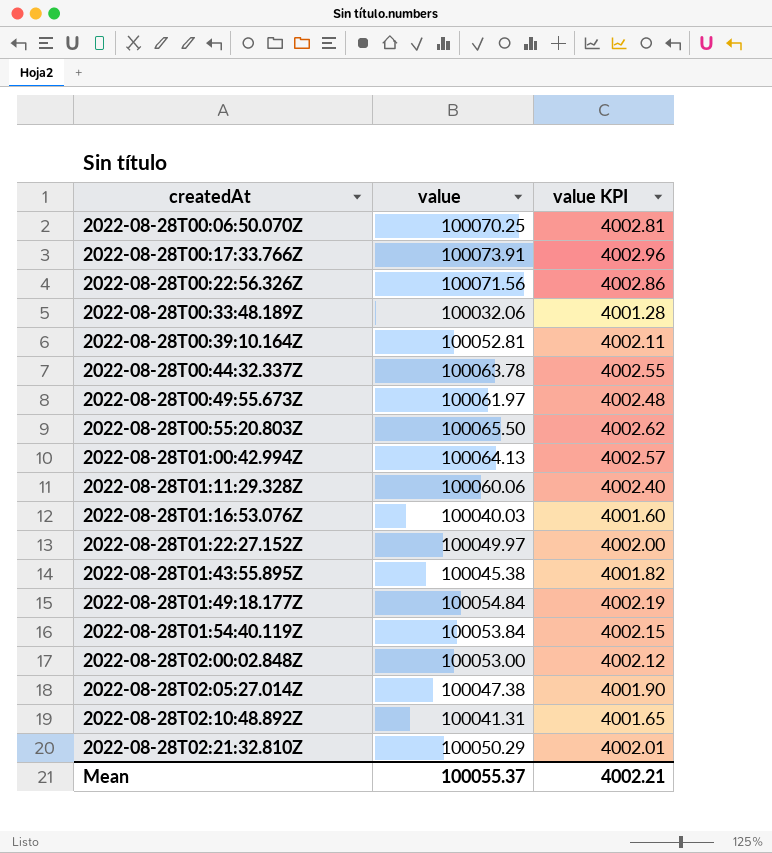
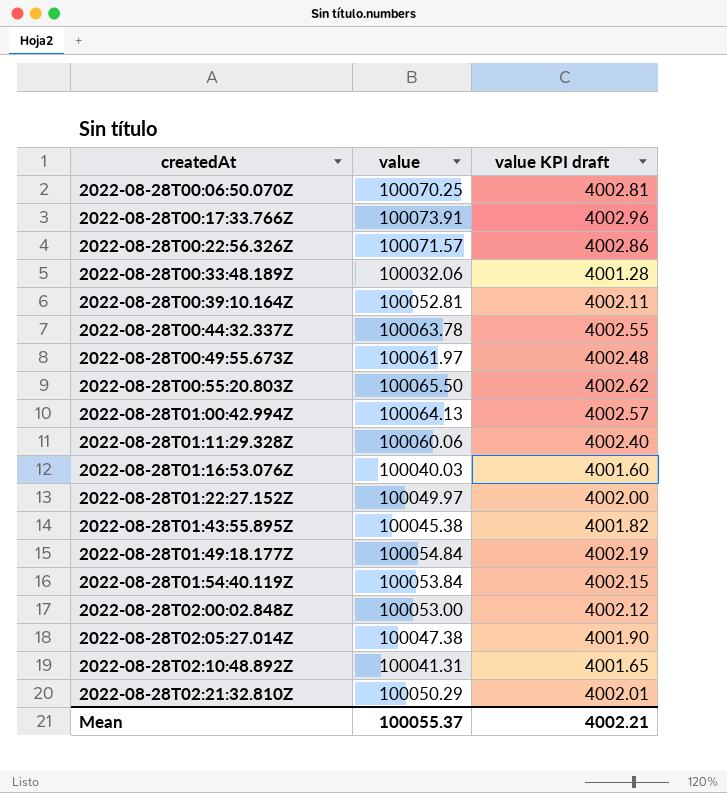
column name: value KPI -> value KPI draft
2022-08-28T00:22:56.326Z | value: 100071.56 -> 100071.57

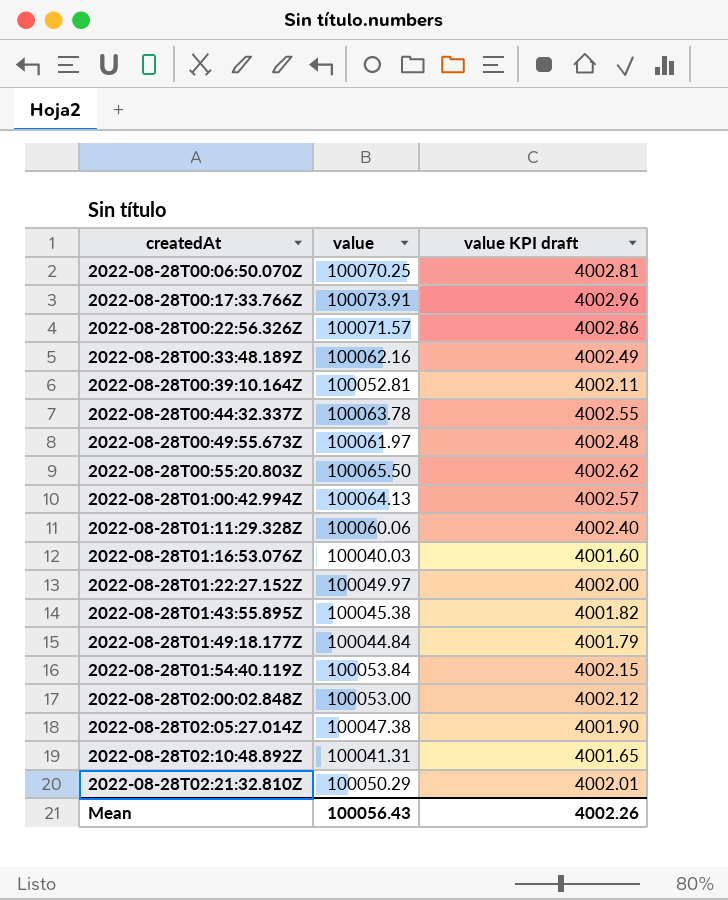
2022-08-28T00:33:48.189Z | value: 100032.06 -> 100062.16
2022-08-28T00:33:48.189Z | value KPI draft: 4001.28 -> 4002.49
2022-08-28T01:49:18.177Z | value: 100054.84 -> 100044.84
2022-08-28T01:49:18.177Z | value KPI draft: 4002.19 -> 4001.79
Mean | value: 100055.37 -> 100056.43
Mean | value KPI draft: 4002.21 -> 4002.26

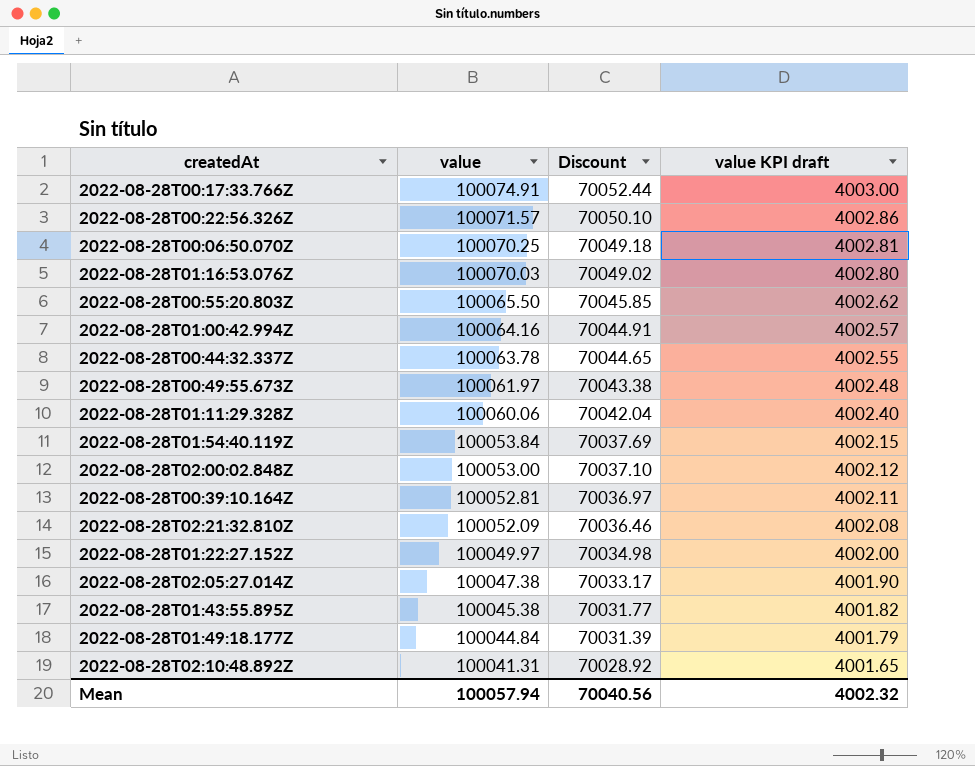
row order: createdAt ascending -> value descending
column Discount | formula: none -> [value] * 0.7
row 2022-08-28T00:33:48.189Z: 100062.16 | 4002.49 -> none
2022-08-28T00:17:33.766Z | value: 100073.91 -> 100074.91
2022-08-28T00:17:33.766Z | value KPI draft: 4002.96 -> 4003.00
2022-08-28T01:16:53.076Z | value: 100040.03 -> 100070.03
2022-08-28T01:16:53.076Z | value KPI draft: 4001.60 -> 4002.80
2022-08-28T01:00:42.994Z | value: 100064.13 -> 100064.16
2022-08-28T02:21:32.810Z | value: 100050.29 -> 100052.09
2022-08-28T02:21:32.810Z | value KPI draft: 4002.01 -> 4002.08
Mean | value: 100056.43 -> 100057.94
Mean | value KPI draft: 4002.26 -> 4002.32

